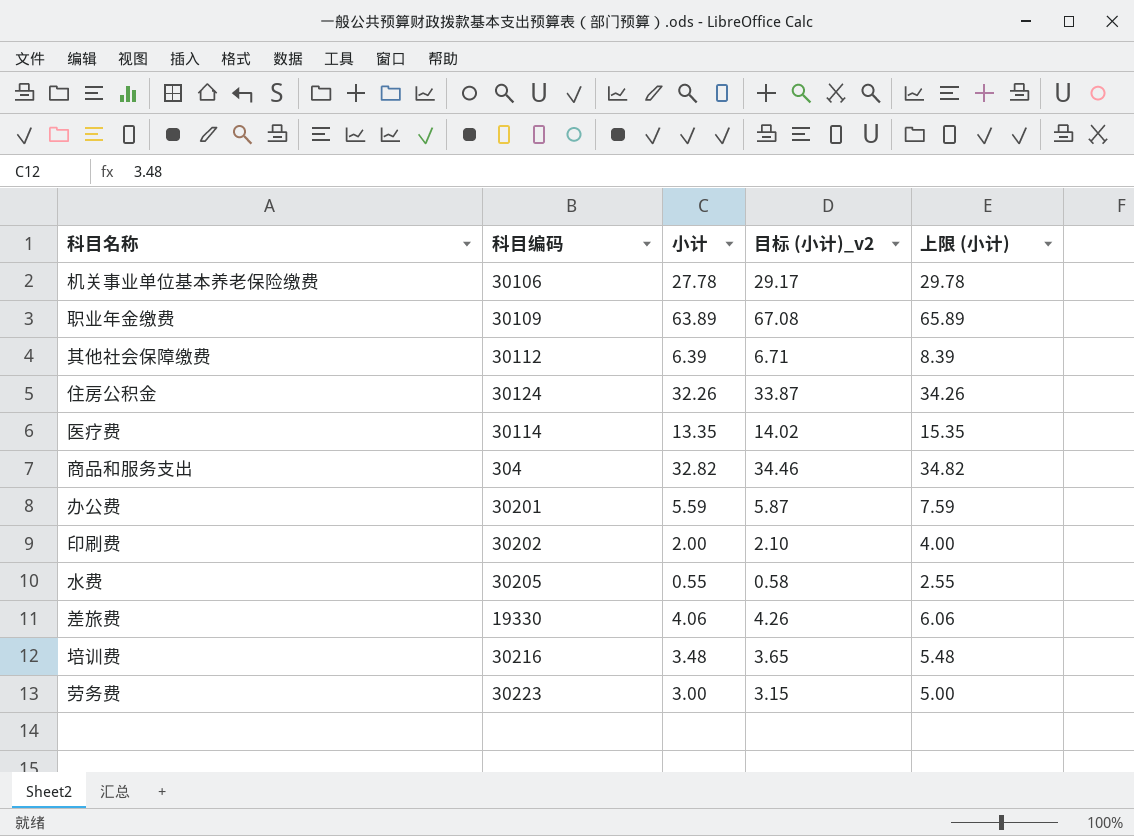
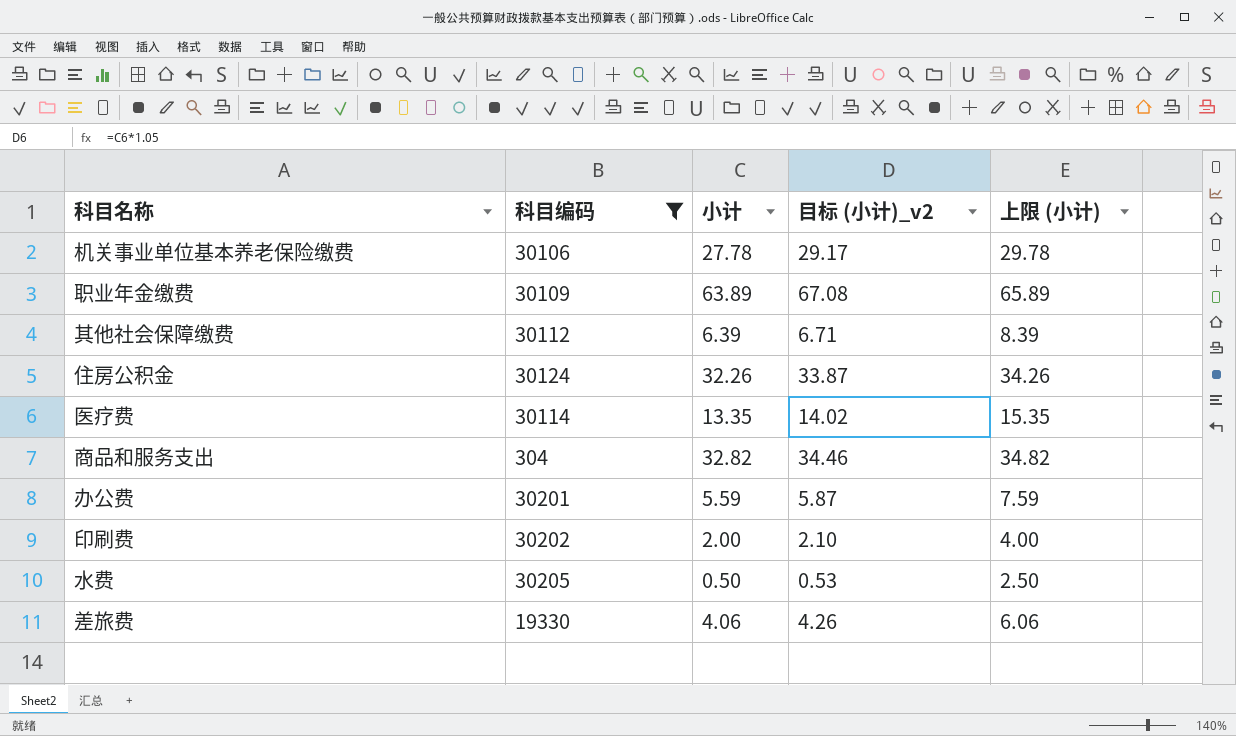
filter: none -> 科目编码 <= 30205
水费 | 小计: 0.55 -> 0.50
水费 | 目标 (小计)_v2: 0.58 -> 0.53
水费 | 上限 (小计): 2.55 -> 2.50

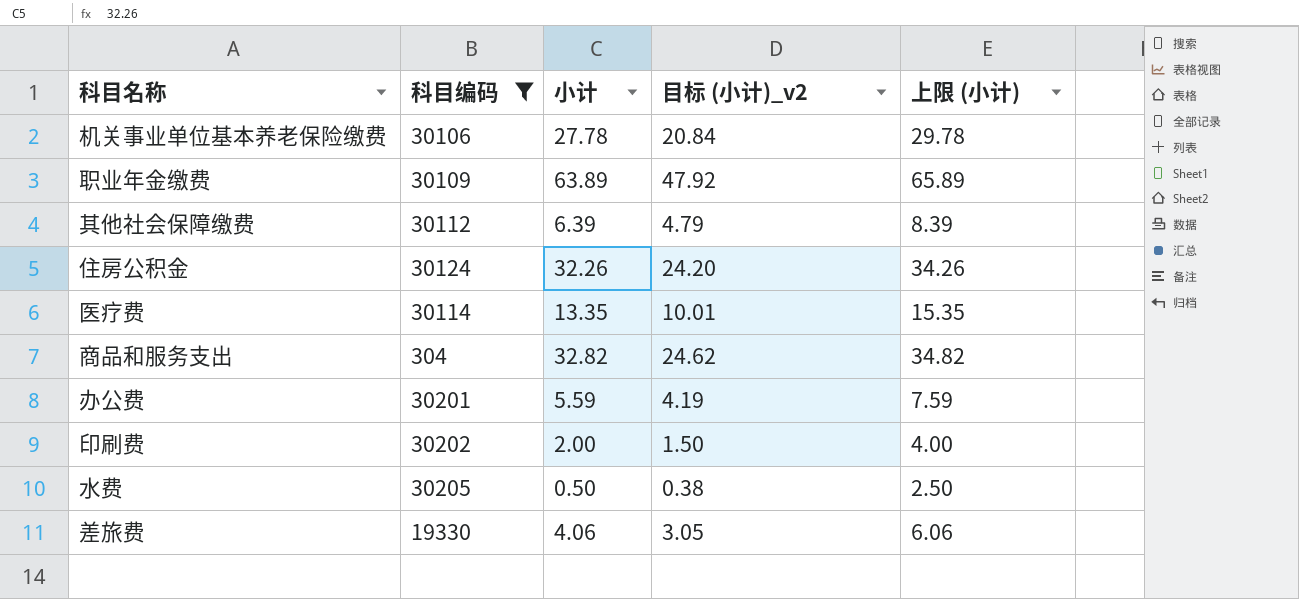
column 目标 (小计)_v2 | formula: [小计] * 1.05 -> [小计] * 0.75

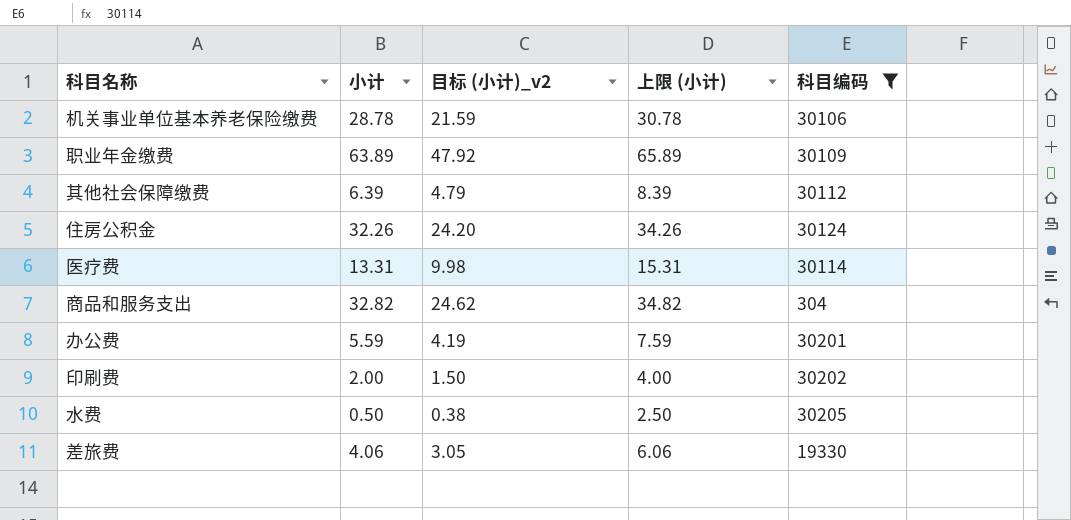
column 科目编码 | position: 2 -> 5
机关事业单位基本养老保险缴费 | 小计: 27.78 -> 28.78
机关事业单位基本养老保险缴费 | 目标 (小计)_v2: 20.84 -> 21.59
机关事业单位基本养老保险缴费 | 上限 (小计): 29.78 -> 30.78
医疗费 | 小计: 13.35 -> 13.31
医疗费 | 目标 (小计)_v2: 10.01 -> 9.98
医疗费 | 上限 (小计): 15.35 -> 15.31

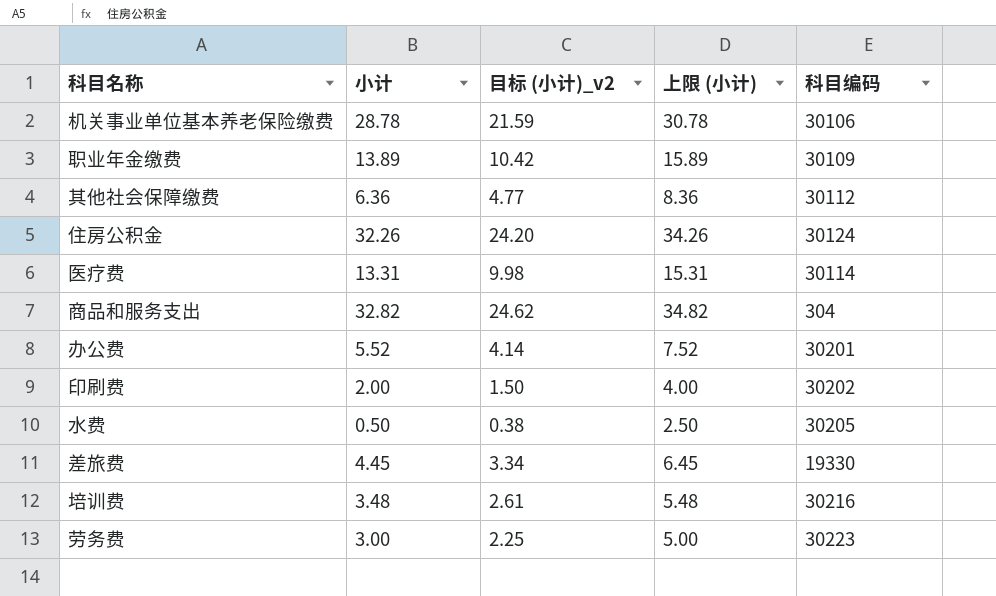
filter: 科目编码 <= 30205 -> none
职业年金缴费 | 小计: 63.89 -> 13.89
职业年金缴费 | 目标 (小计)_v2: 47.92 -> 10.42
职业年金缴费 | 上限 (小计): 65.89 -> 15.89
其他社会保障缴费 | 小计: 6.39 -> 6.36
其他社会保障缴费 | 目标 (小计)_v2: 4.79 -> 4.77
其他社会保障缴费 | 上限 (小计): 8.39 -> 8.36
办公费 | 小计: 5.59 -> 5.52
办公费 | 目标 (小计)_v2: 4.19 -> 4.14
办公费 | 上限 (小计): 7.59 -> 7.52
差旅费 | 小计: 4.06 -> 4.45
差旅费 | 目标 (小计)_v2: 3.05 -> 3.34
差旅费 | 上限 (小计): 6.06 -> 6.45

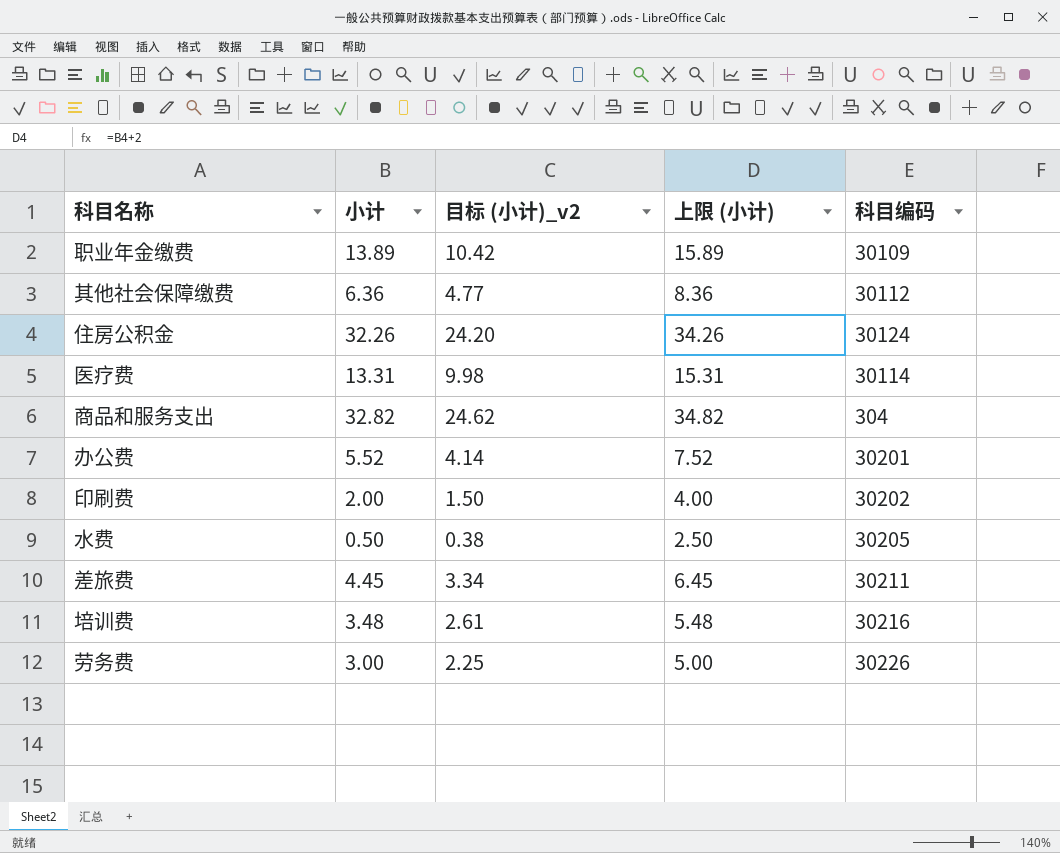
row 机关事业单位基本养老保险缴费: 28.78 | 21.59 | 30.78 | 30106 -> none
差旅费 | 科目编码: 19330 -> 30211
劳务费 | 科目编码: 30223 -> 30226

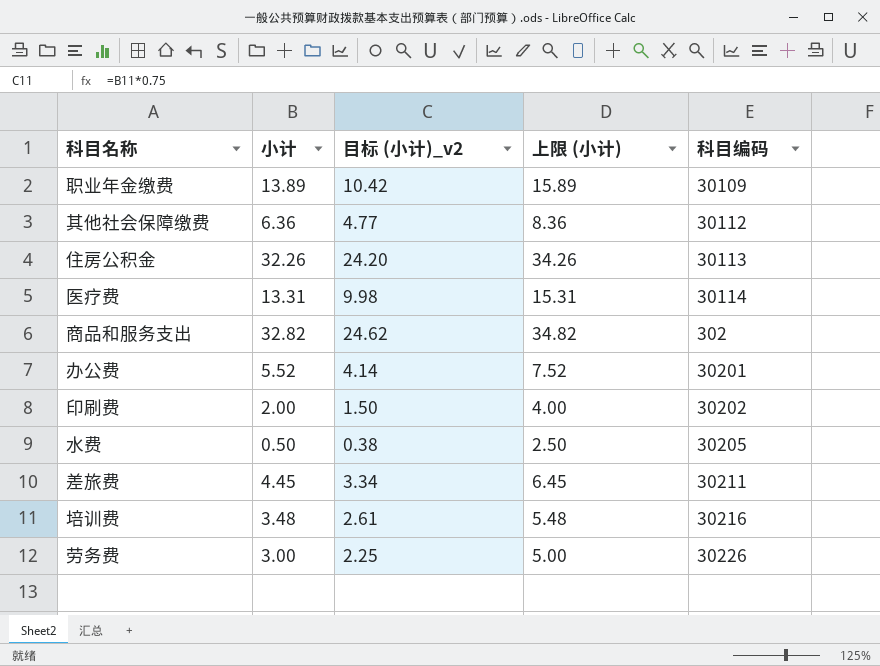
住房公积金 | 科目编码: 30124 -> 30113
商品和服务支出 | 科目编码: 304 -> 302

